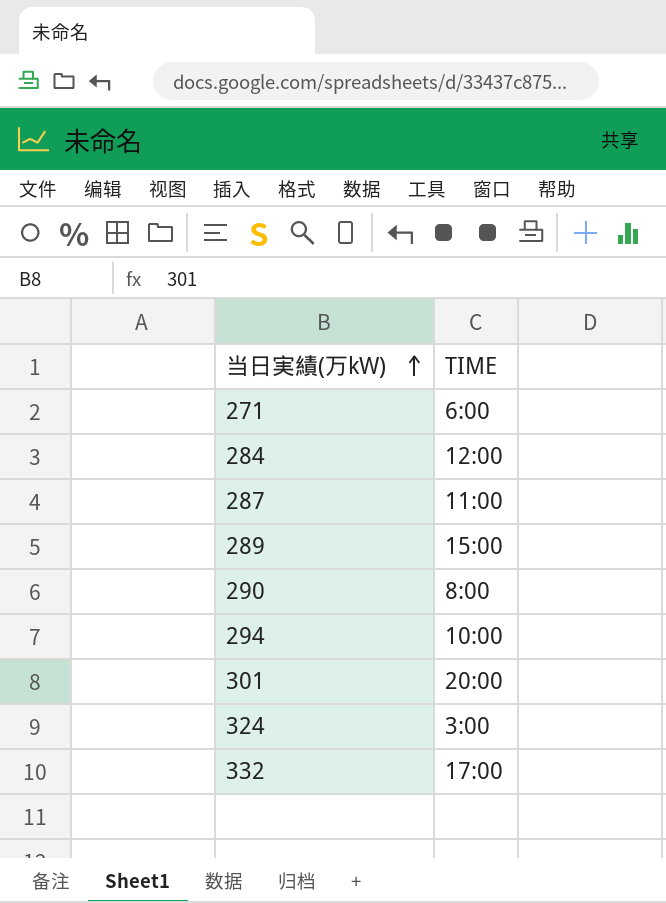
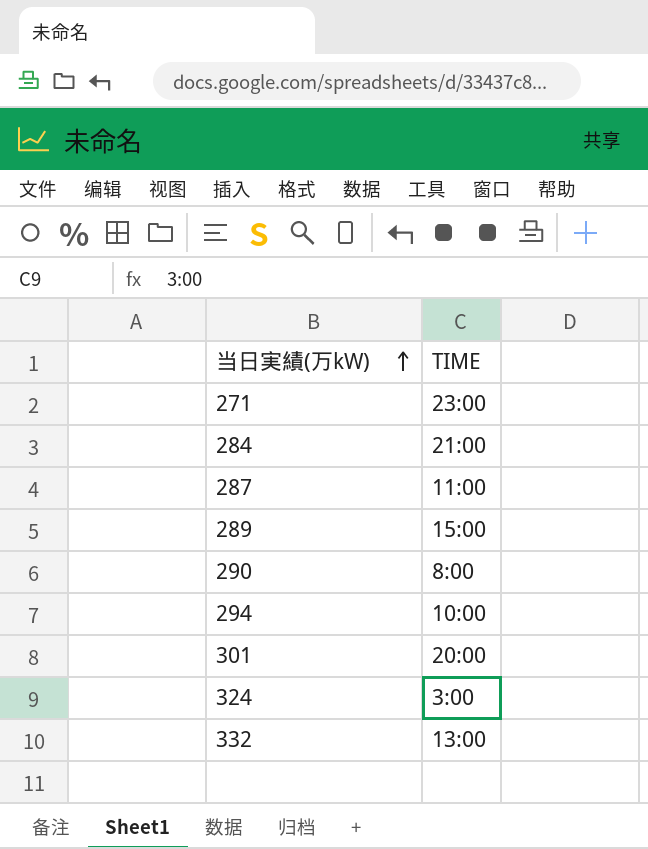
271 | TIME: 6:00 -> 23:00
284 | TIME: 12:00 -> 21:00
332 | TIME: 17:00 -> 13:00

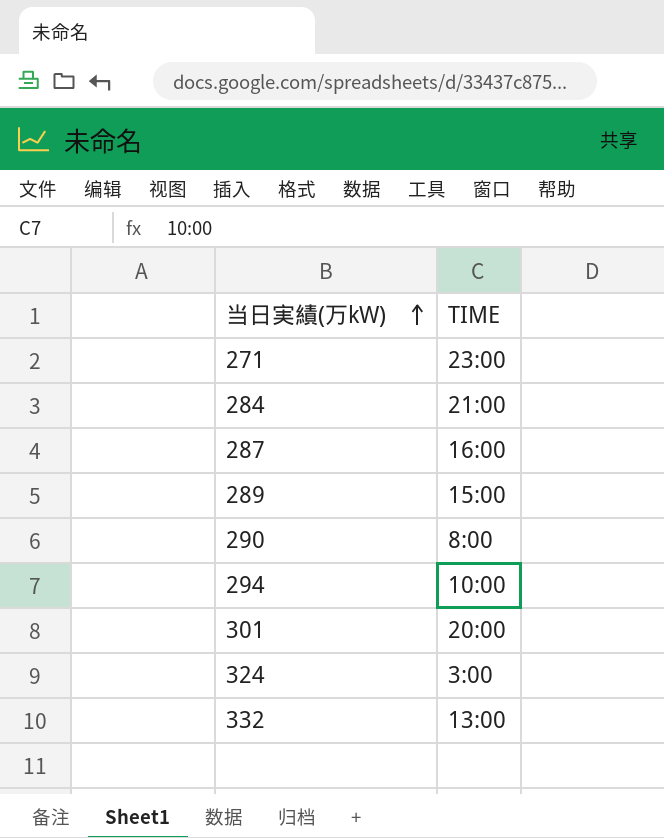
287 | TIME: 11:00 -> 16:00

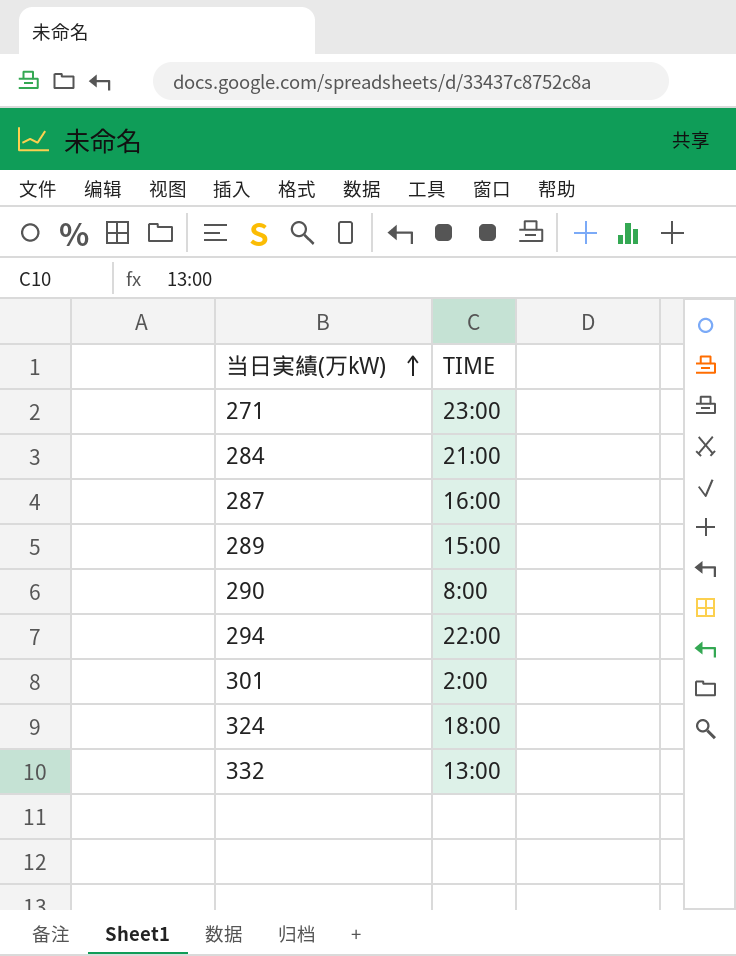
294 | TIME: 10:00 -> 22:00
301 | TIME: 20:00 -> 2:00
324 | TIME: 3:00 -> 18:00

